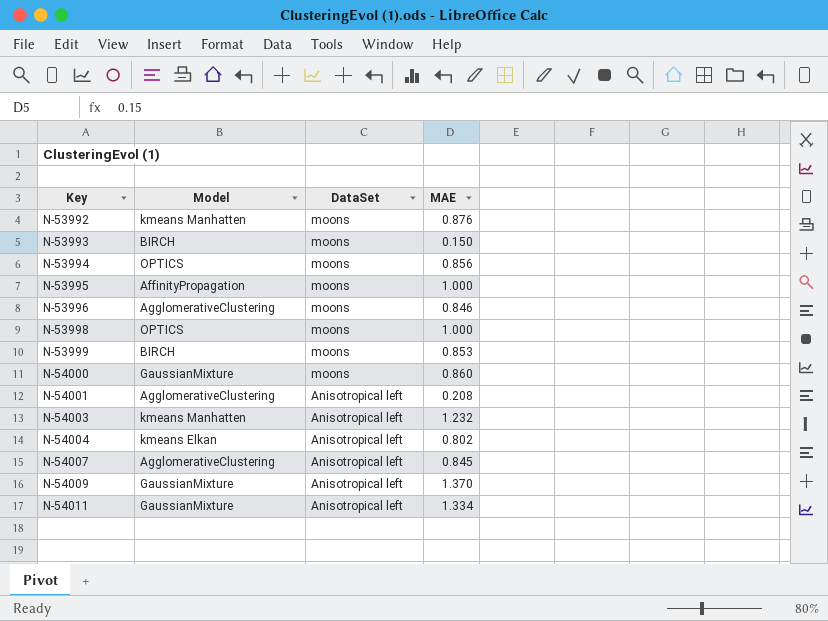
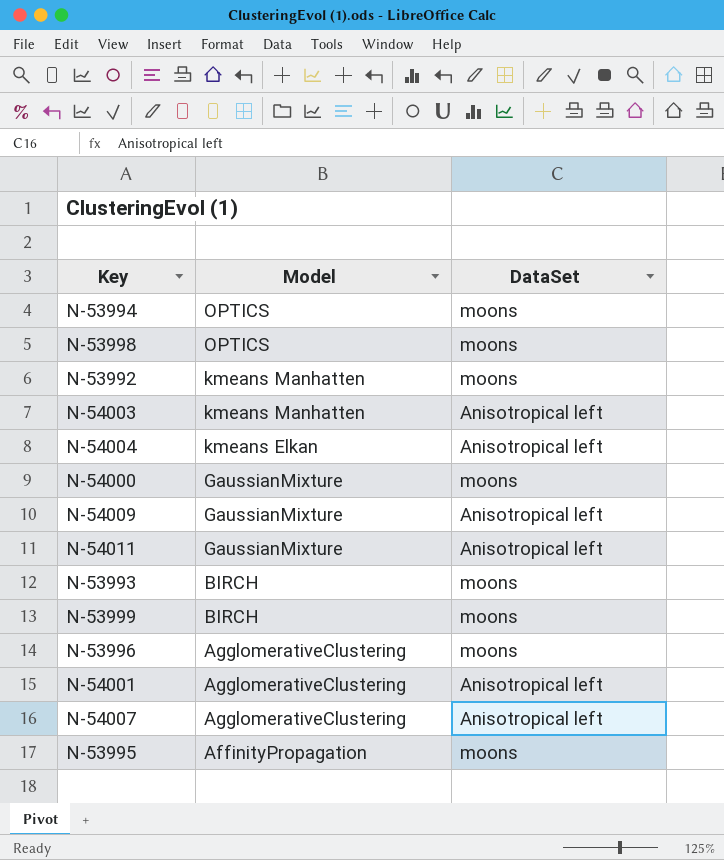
row order: Key ascending -> Model descending
column MAE | position: 4 -> none

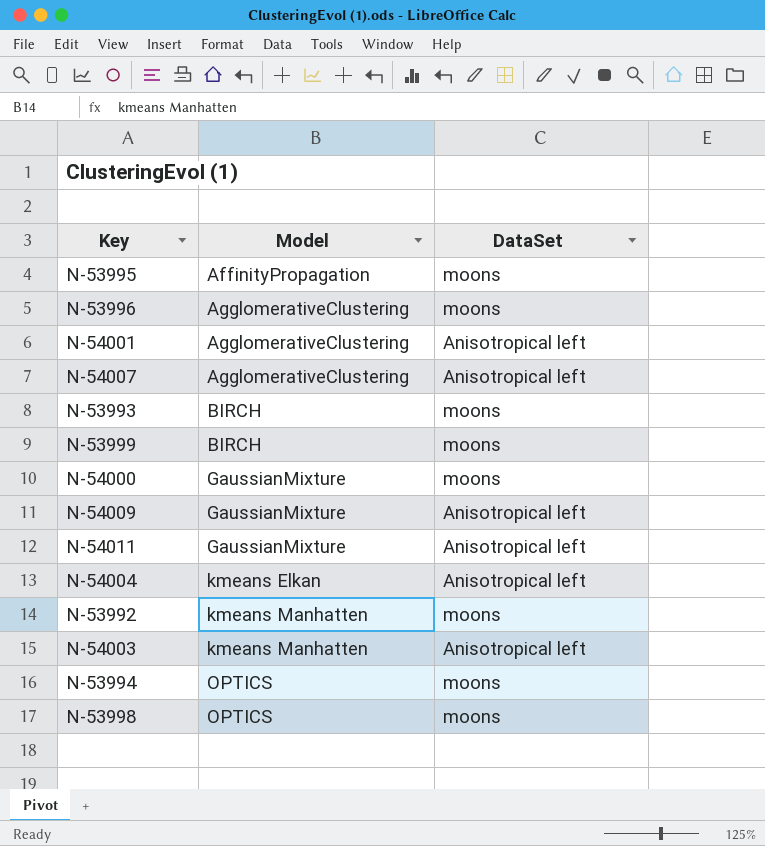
row order: Model descending -> Model ascending

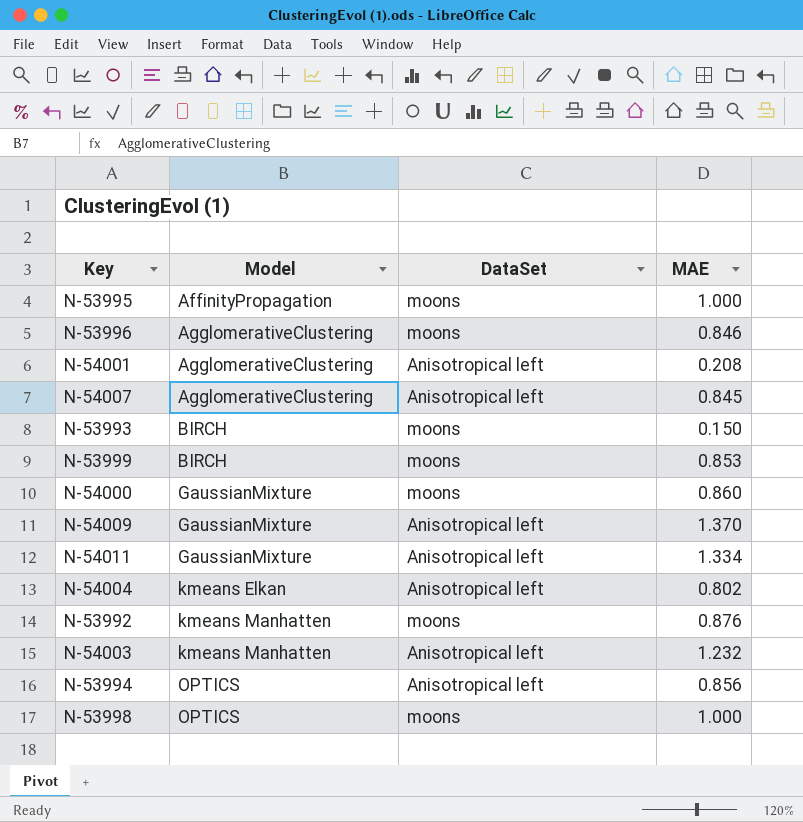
column MAE | position: none -> 4
N-53994 | DataSet: moons -> Anisotropical left

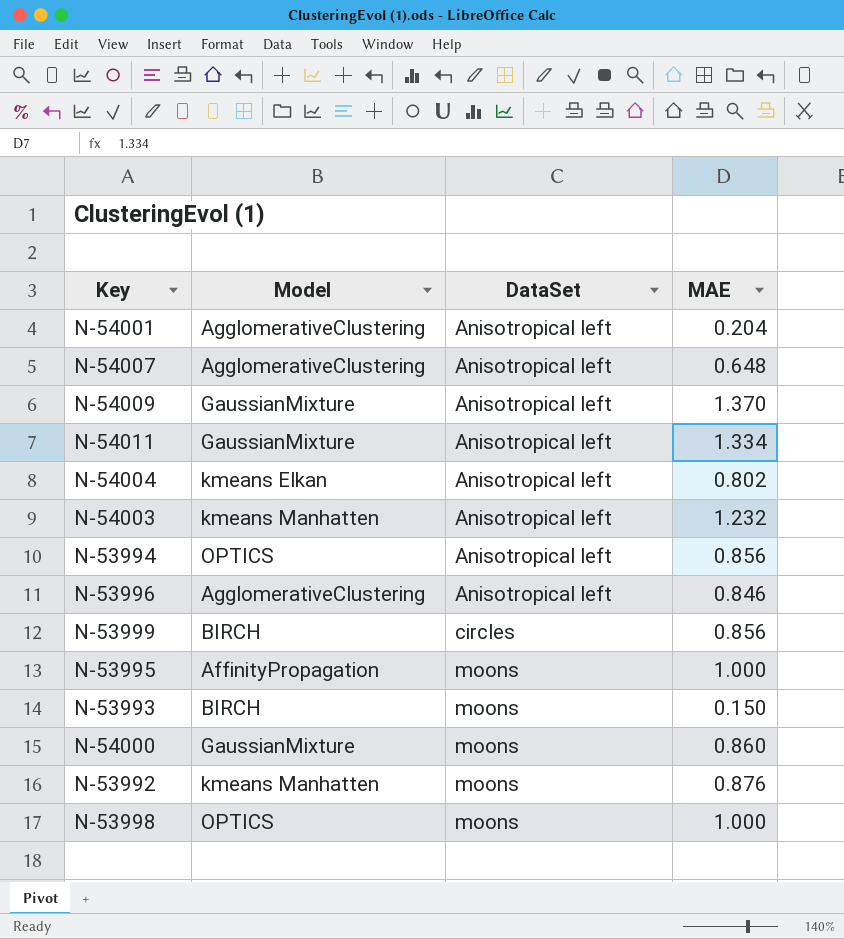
row order: Model ascending -> DataSet ascending
N-54001 | MAE: 0.208 -> 0.204
N-54007 | MAE: 0.845 -> 0.648
N-53996 | DataSet: moons -> Anisotropical left
N-53999 | DataSet: moons -> circles
N-53999 | MAE: 0.853 -> 0.856

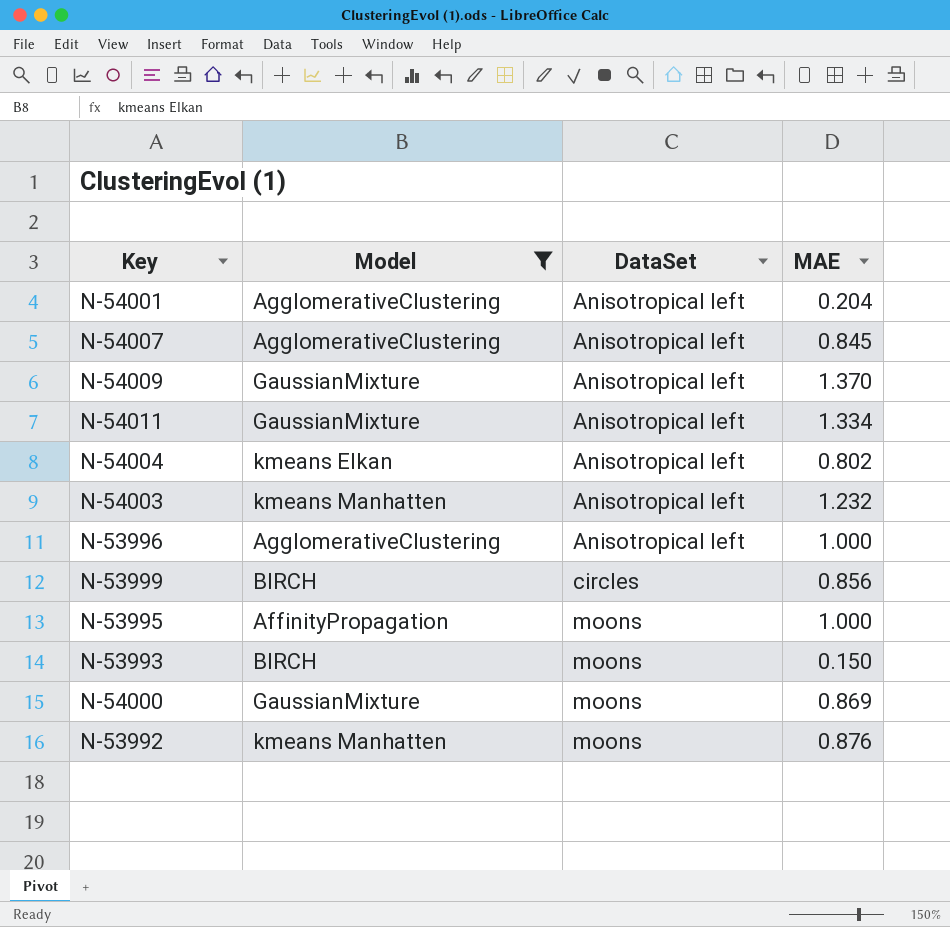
filter: none -> Model != OPTICS
N-54007 | MAE: 0.648 -> 0.845
N-53996 | MAE: 0.846 -> 1.000
N-54000 | MAE: 0.860 -> 0.869

